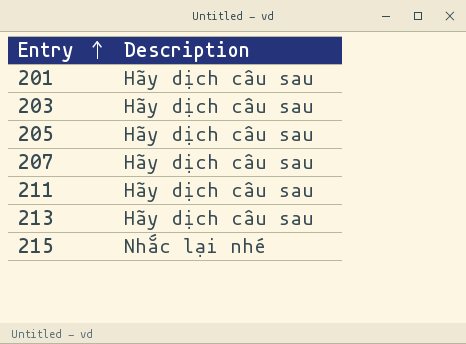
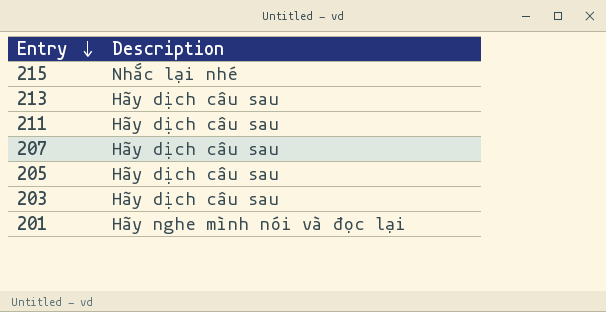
row order: Entry ascending -> Entry descending
201 | Description: Hãy dịch câu sau -> Hãy nghe mình nói và đọc lại

